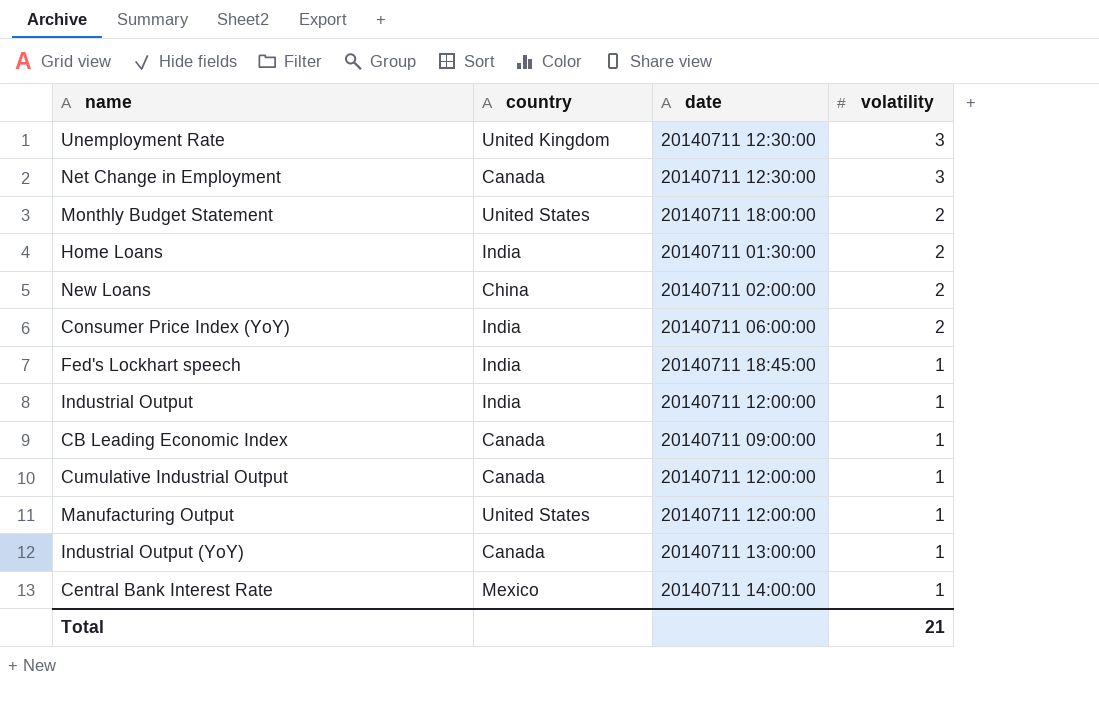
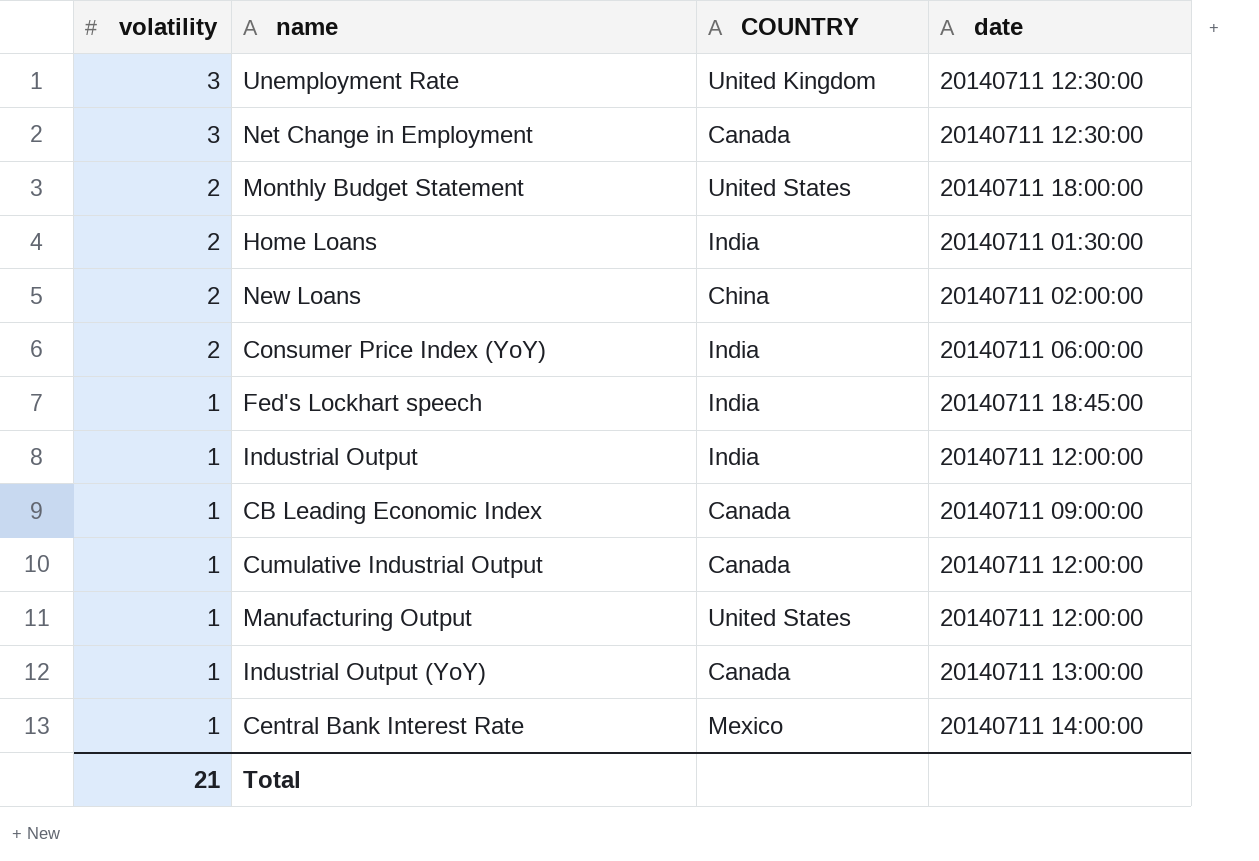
column volatility | position: 4 -> 1
column name: country -> COUNTRY

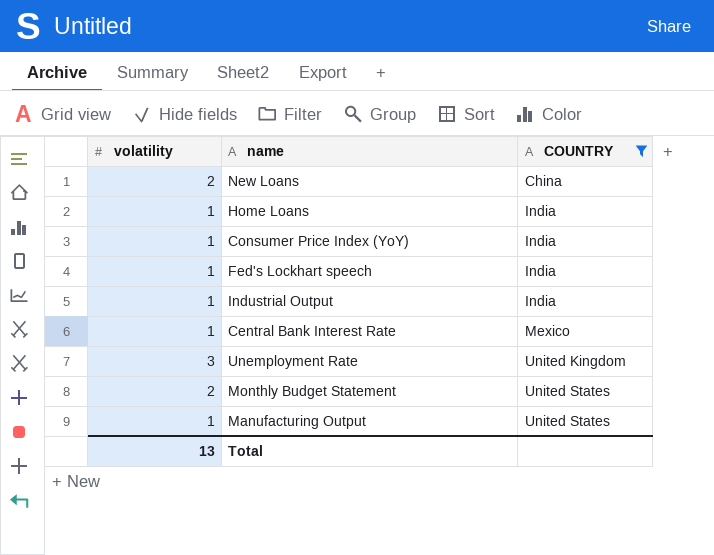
filter: none -> COUNTRY != Canada
row order: volatility descending -> COUNTRY ascending
column date | position: 4 -> none
Home Loans | volatility: 2 -> 1
Consumer Price Index (YoY) | volatility: 2 -> 1
Total | volatility: 21 -> 13

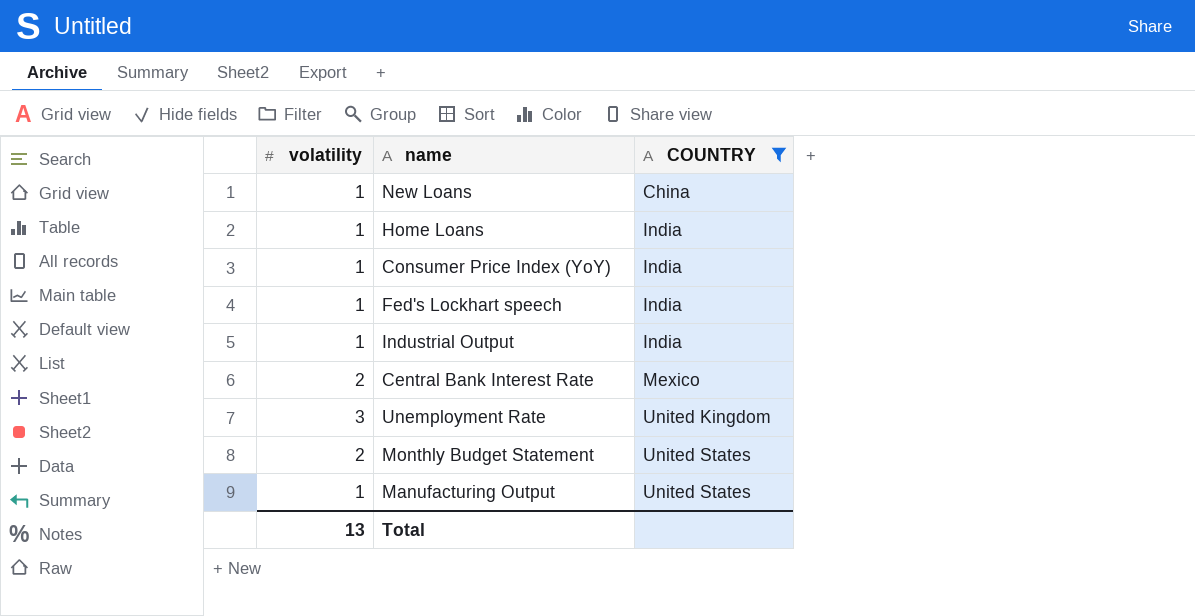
New Loans | volatility: 2 -> 1
Central Bank Interest Rate | volatility: 1 -> 2

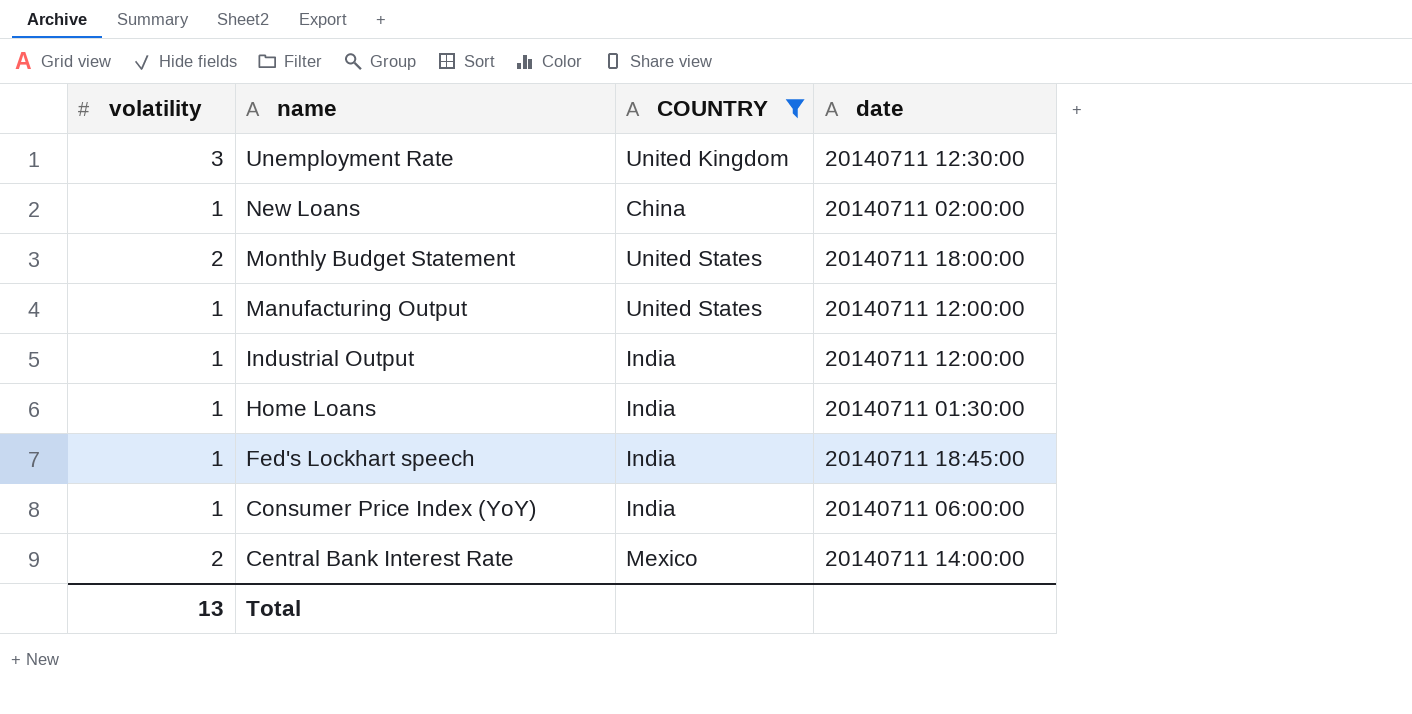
row order: COUNTRY ascending -> name descending
column date | position: none -> 4

